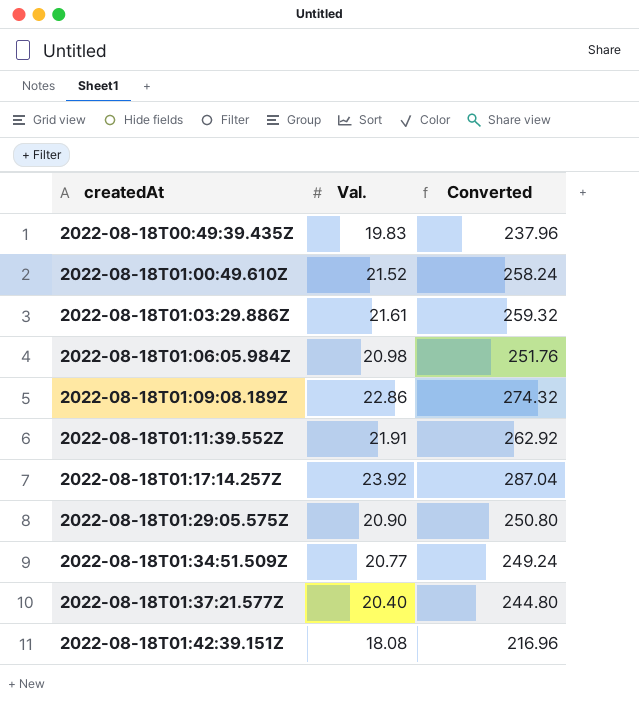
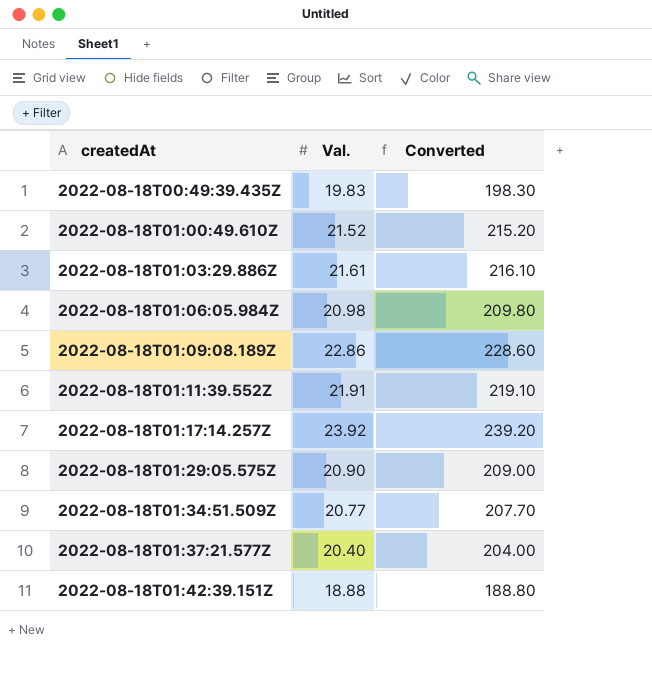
column Converted | formula: [Val.] * 12 -> [Val.] * 10
2022-08-18T01:42:39.151Z | Val.: 18.08 -> 18.88

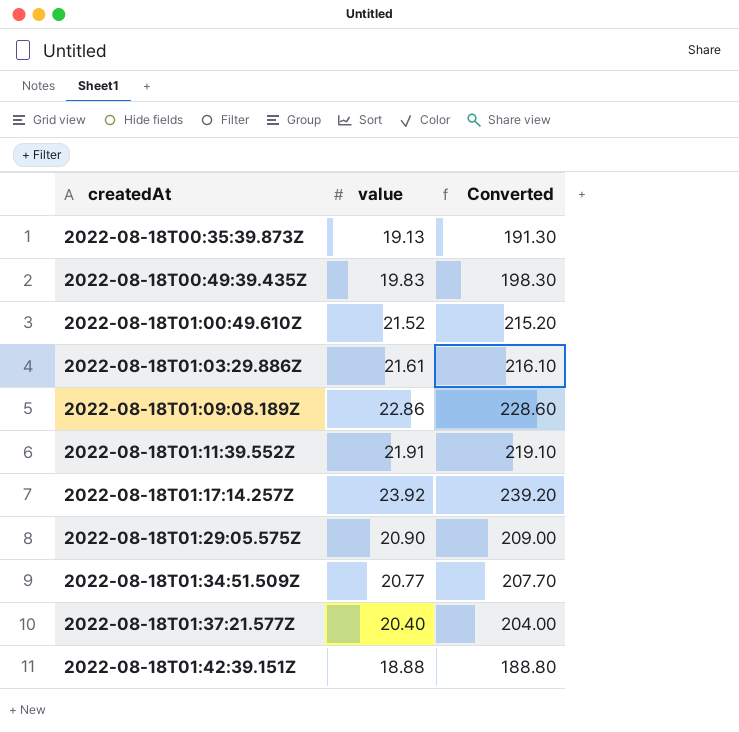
column name: Val. -> value
row 2022-08-18T01:06:05.984Z: 20.98 | 209.80 -> none
row 2022-08-18T00:35:39.873Z: none -> 19.13 | 191.30

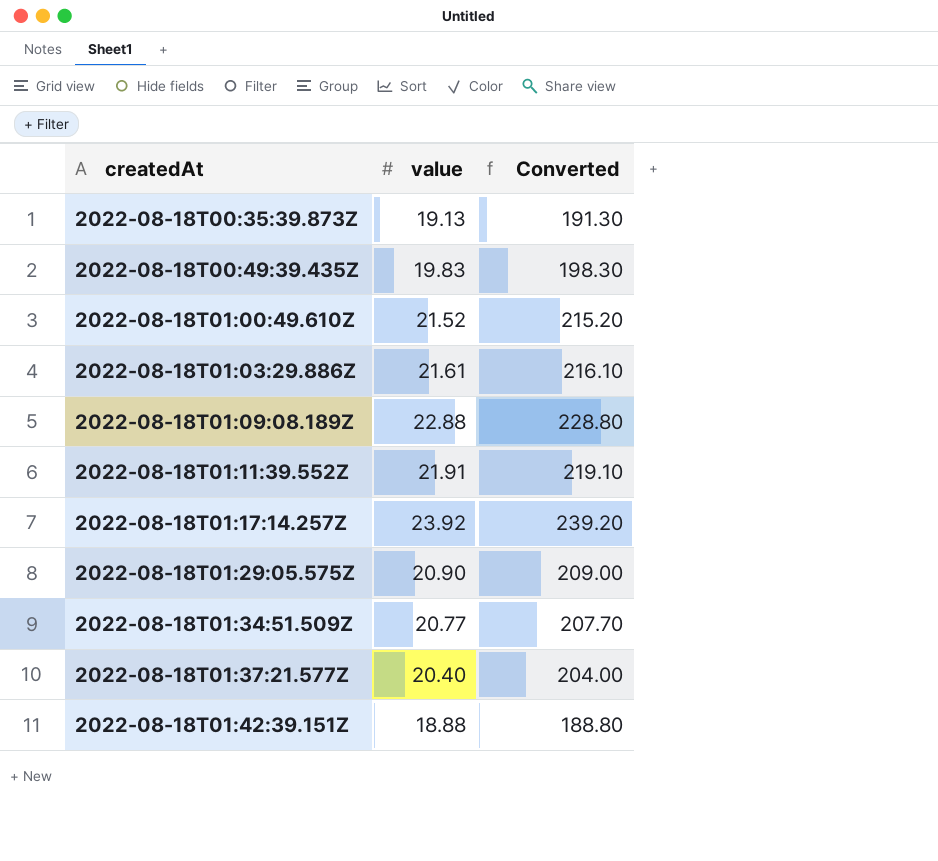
2022-08-18T01:09:08.189Z | value: 22.86 -> 22.88
2022-08-18T01:09:08.189Z | Converted: 228.60 -> 228.80

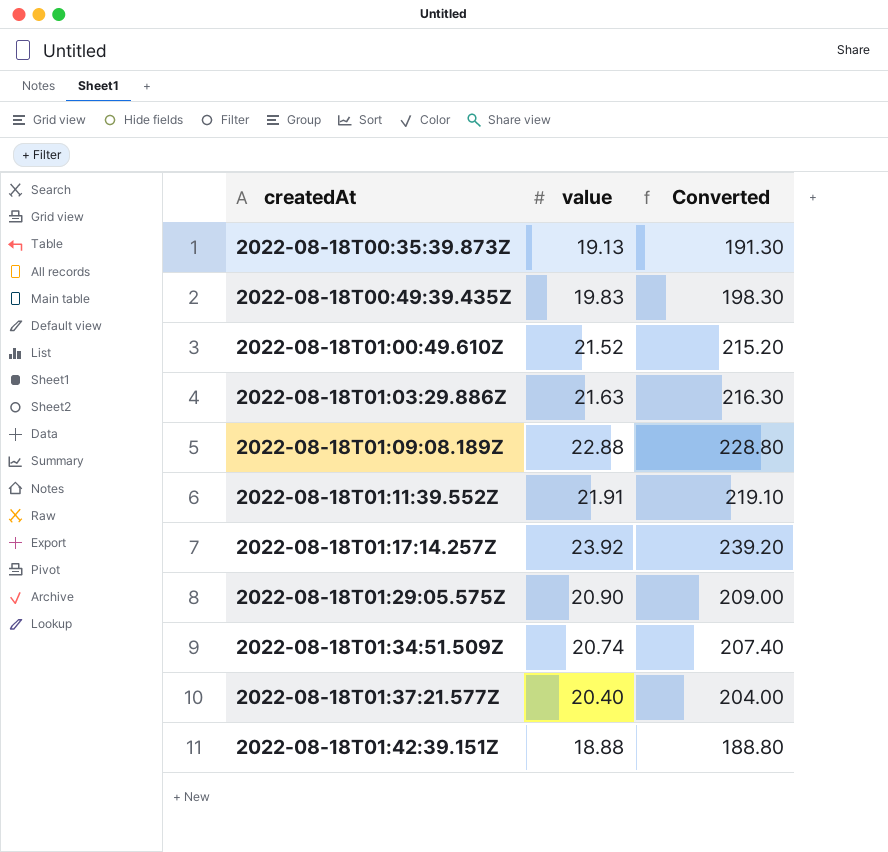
2022-08-18T01:03:29.886Z | value: 21.61 -> 21.63
2022-08-18T01:03:29.886Z | Converted: 216.10 -> 216.30
2022-08-18T01:34:51.509Z | value: 20.77 -> 20.74
2022-08-18T01:34:51.509Z | Converted: 207.70 -> 207.40

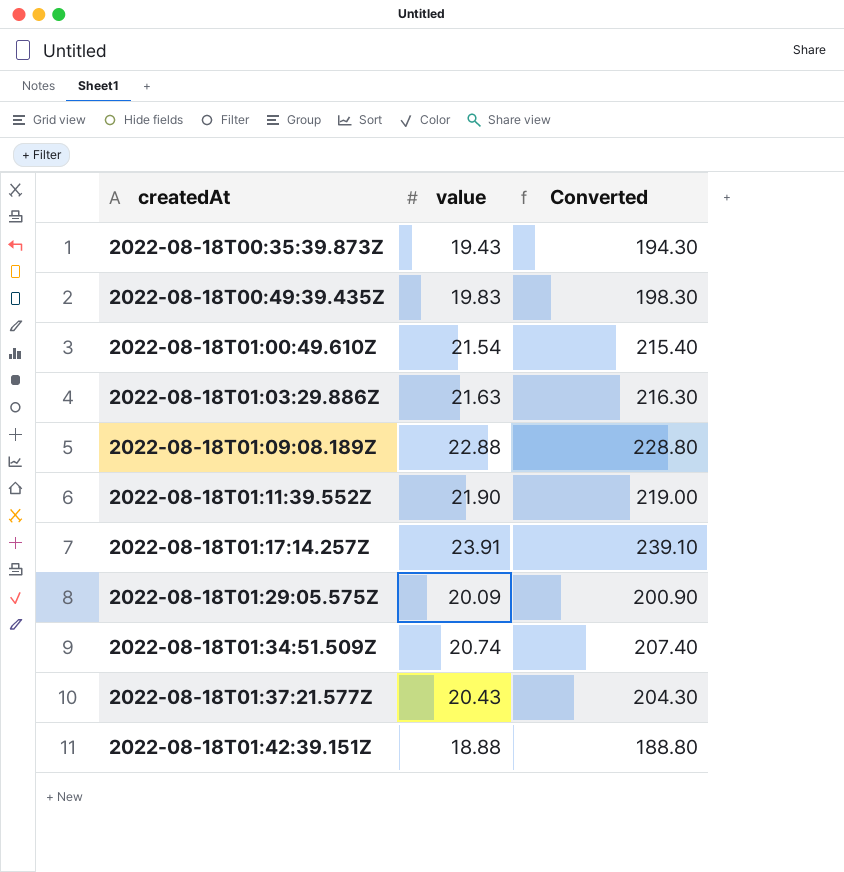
2022-08-18T00:35:39.873Z | value: 19.13 -> 19.43
2022-08-18T00:35:39.873Z | Converted: 191.30 -> 194.30
2022-08-18T01:00:49.610Z | value: 21.52 -> 21.54
2022-08-18T01:00:49.610Z | Converted: 215.20 -> 215.40
2022-08-18T01:11:39.552Z | value: 21.91 -> 21.90
2022-08-18T01:11:39.552Z | Converted: 219.10 -> 219.00
2022-08-18T01:17:14.257Z | value: 23.92 -> 23.91
2022-08-18T01:17:14.257Z | Converted: 239.20 -> 239.10
2022-08-18T01:29:05.575Z | value: 20.90 -> 20.09
2022-08-18T01:29:05.575Z | Converted: 209.00 -> 200.90
2022-08-18T01:37:21.577Z | value: 20.40 -> 20.43
2022-08-18T01:37:21.577Z | Converted: 204.00 -> 204.30

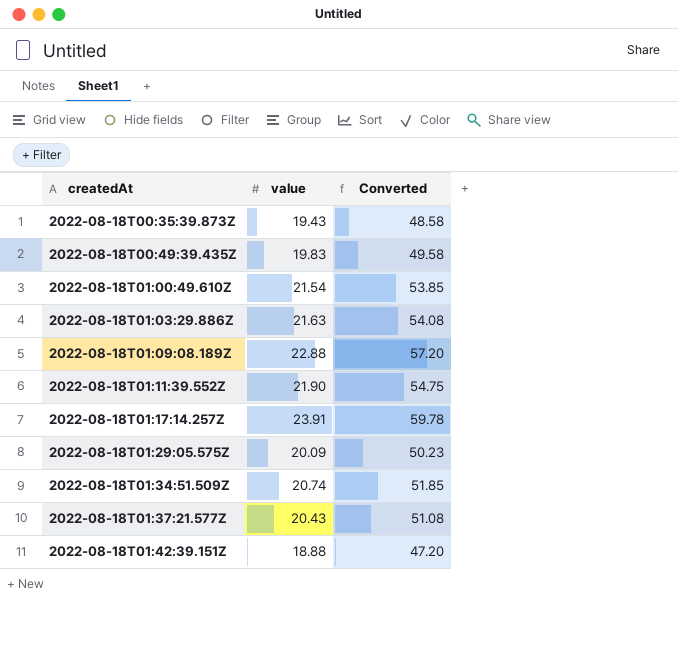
column Converted | formula: [value] * 10 -> [value] * 2.5

